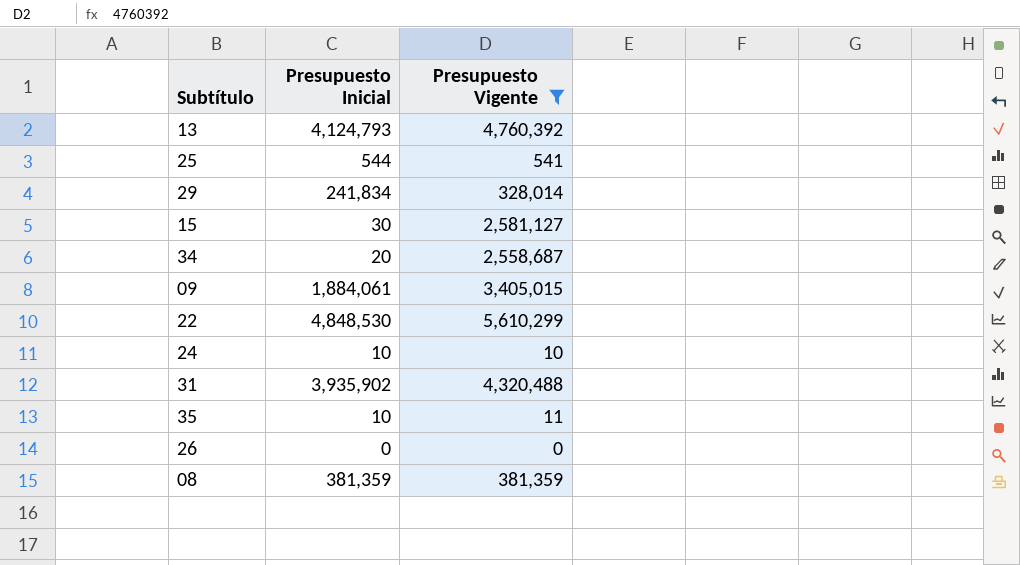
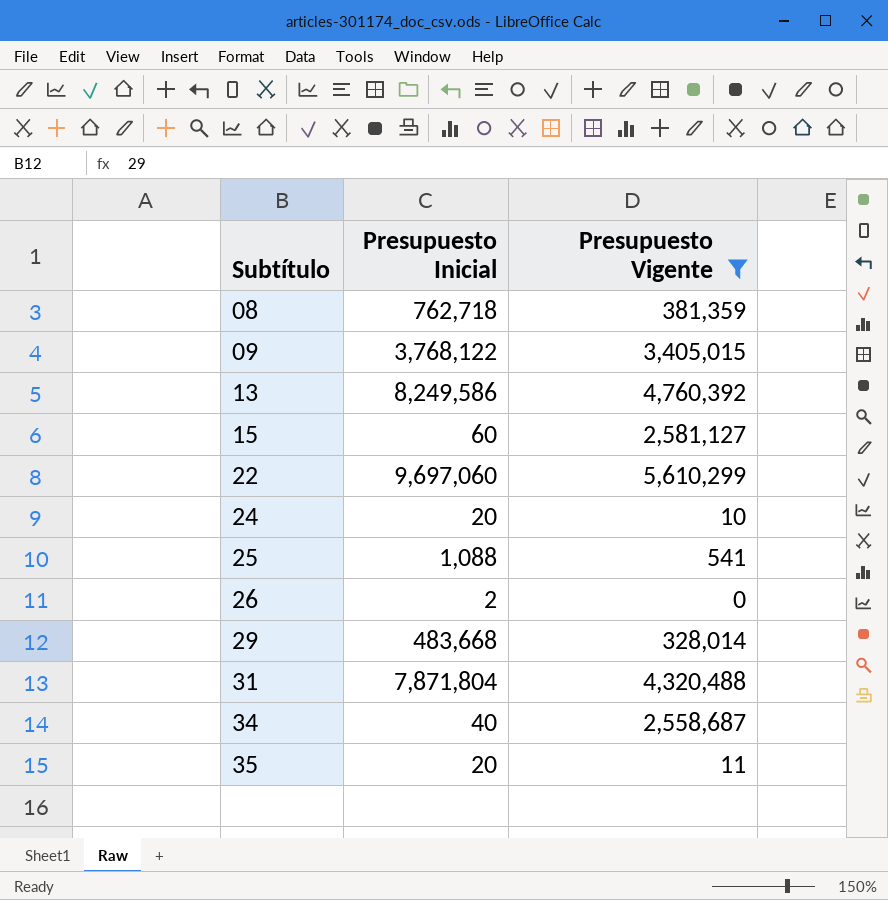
row order: none -> Subtítulo ascending
08 | Presupuesto Inicial: 381,359 -> 762,718
09 | Presupuesto Inicial: 1,884,061 -> 3,768,122
13 | Presupuesto Inicial: 4,124,793 -> 8,249,586
15 | Presupuesto Inicial: 30 -> 60
22 | Presupuesto Inicial: 4,848,530 -> 9,697,060
24 | Presupuesto Inicial: 10 -> 20
25 | Presupuesto Inicial: 544 -> 1,088
26 | Presupuesto Inicial: 0 -> 2
29 | Presupuesto Inicial: 241,834 -> 483,668
31 | Presupuesto Inicial: 3,935,902 -> 7,871,804
34 | Presupuesto Inicial: 20 -> 40
35 | Presupuesto Inicial: 10 -> 20

